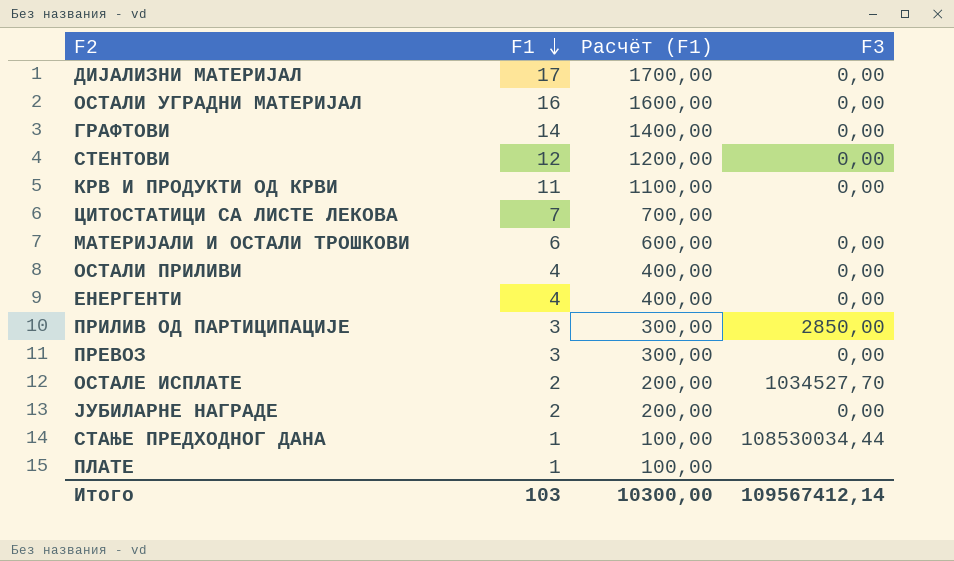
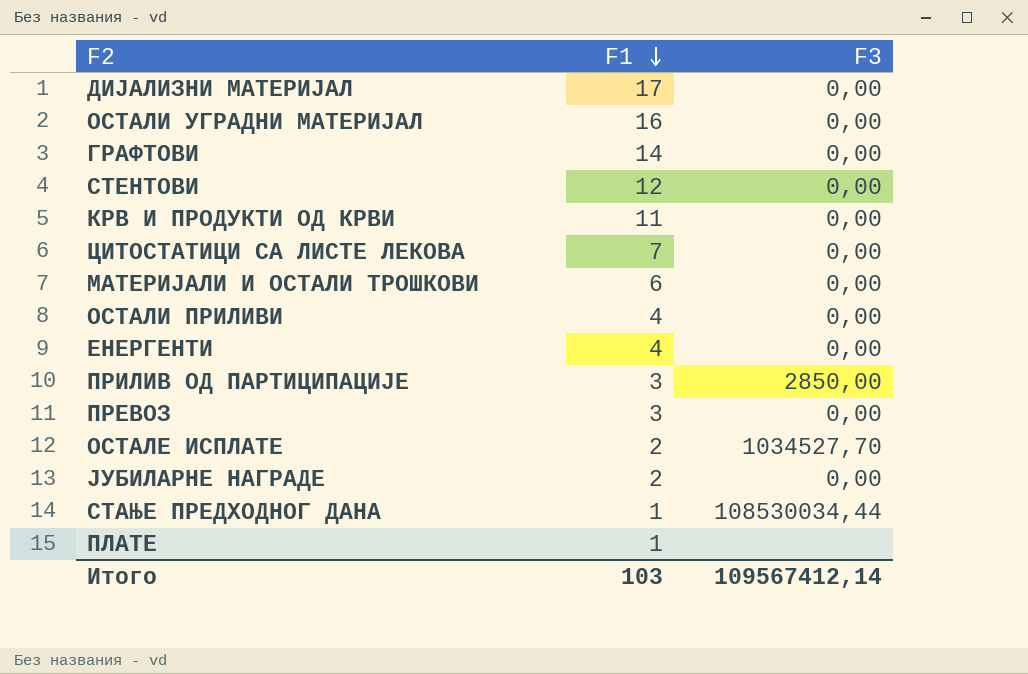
column Расчёт (F1) | formula: [F1] * 100 -> none
ЦИТОСТАТИЦИ СА ЛИСТЕ ЛЕКОВА | F3: none -> 0,00

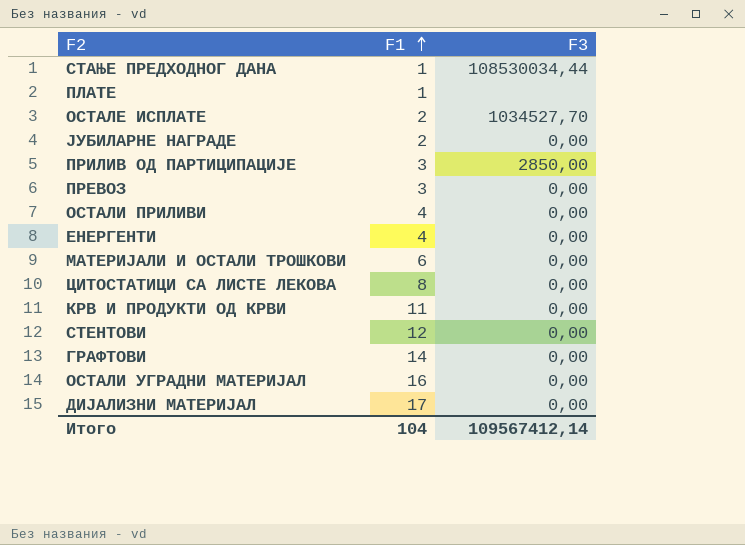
row order: F1 descending -> F1 ascending
ЦИТОСТАТИЦИ СА ЛИСТЕ ЛЕКОВА | F1: 7 -> 8
Итого | F1: 103 -> 104

